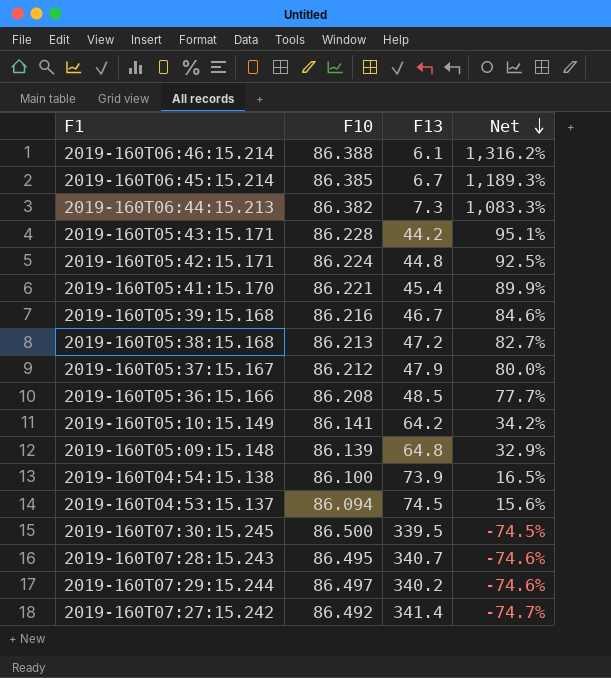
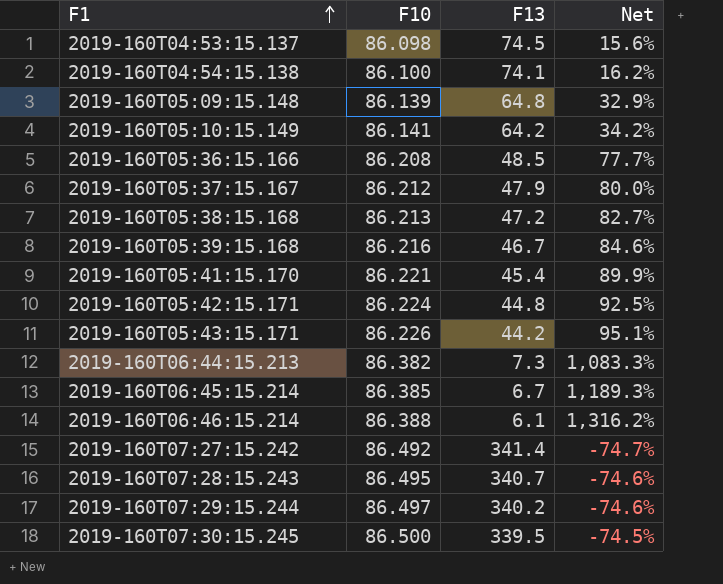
row order: Net descending -> F1 ascending
2019-160T04:53:15.137 | F10: 86.094 -> 86.098
2019-160T04:54:15.138 | F13: 73.9 -> 74.1
2019-160T04:54:15.138 | Net: 16.5% -> 16.2%
2019-160T05:43:15.171 | F10: 86.228 -> 86.226

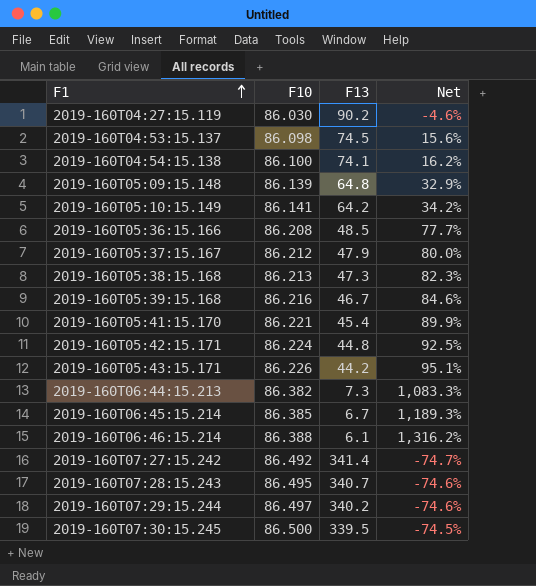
row 2019-160T04:27:15.119: none -> 86.030 | 90.2 | -4.6%
2019-160T05:38:15.168 | F13: 47.2 -> 47.3
2019-160T05:38:15.168 | Net: 82.7% -> 82.3%

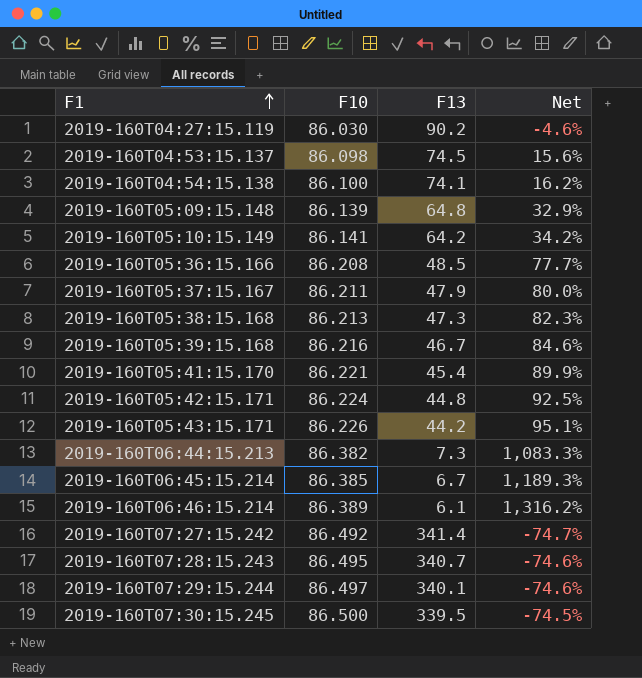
2019-160T05:37:15.167 | F10: 86.212 -> 86.211
2019-160T06:46:15.214 | F10: 86.388 -> 86.389
2019-160T07:29:15.244 | F13: 340.2 -> 340.1

